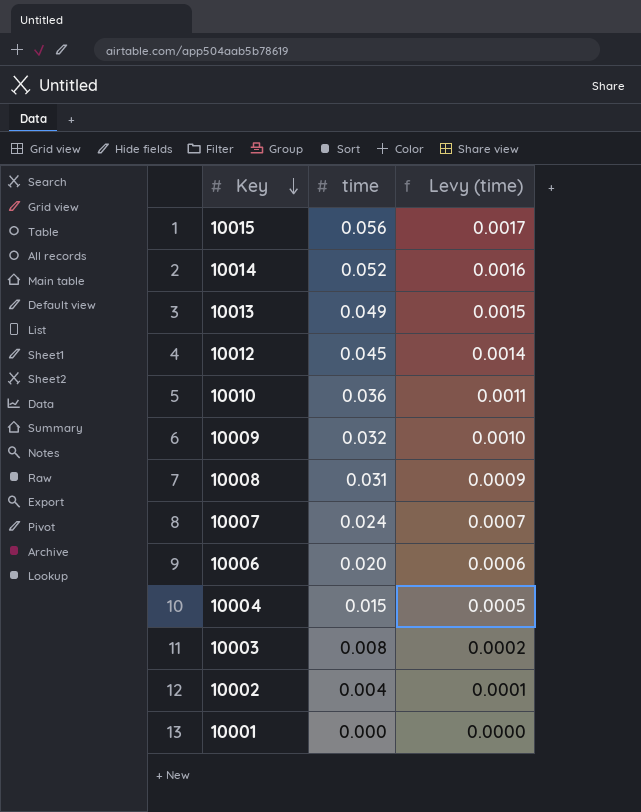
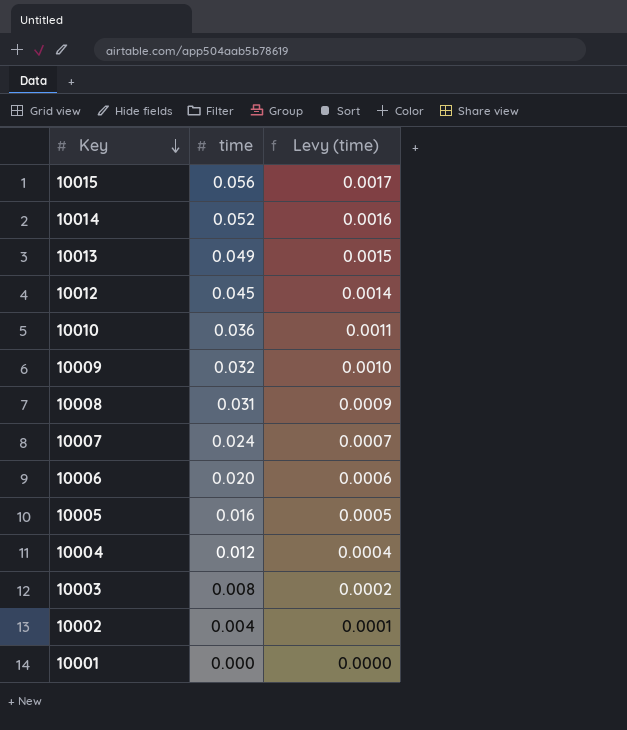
row 10005: none -> 0.016 | 0.0005
10004 | time: 0.015 -> 0.012
10004 | Levy (time): 0.0005 -> 0.0004

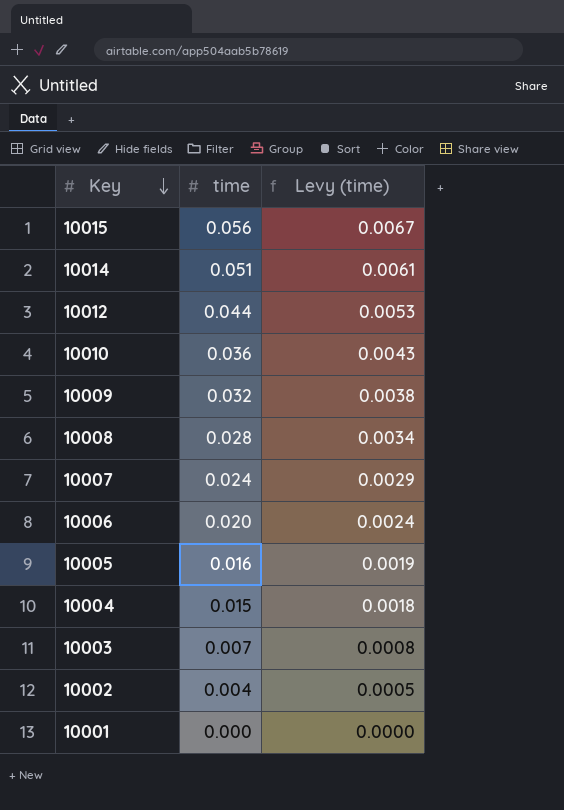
column Levy (time) | formula: [time] * 0.03 -> [time] * 0.12
row 10013: 0.049 | 0.0015 -> none
10014 | time: 0.052 -> 0.051
10012 | time: 0.045 -> 0.044
10008 | time: 0.031 -> 0.028
10004 | time: 0.012 -> 0.015
10003 | time: 0.008 -> 0.007

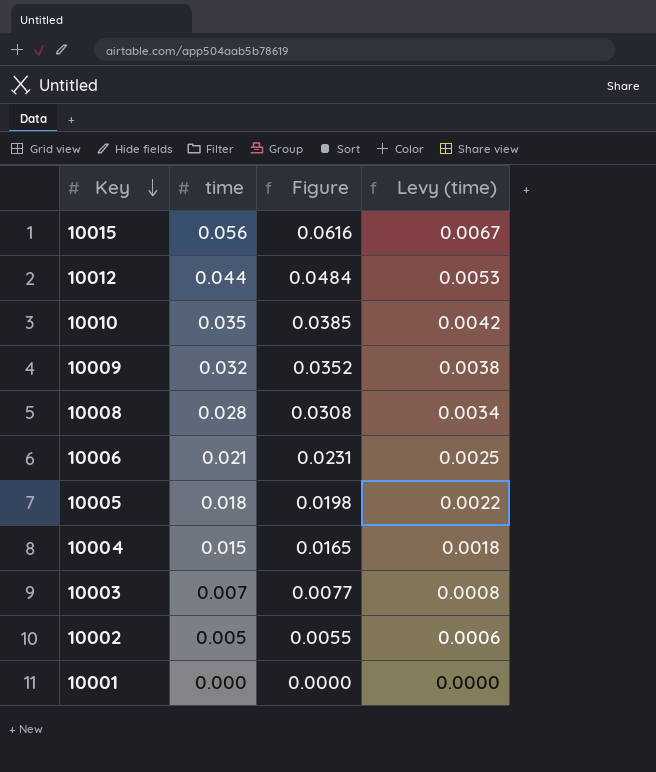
column Figure | formula: none -> [time] * 1.1
row 10014: 0.051 | 0.0061 -> none
row 10007: 0.024 | 0.0029 -> none
10010 | time: 0.036 -> 0.035
10010 | Levy (time): 0.0043 -> 0.0042
10006 | time: 0.020 -> 0.021
10006 | Levy (time): 0.0024 -> 0.0025
10005 | time: 0.016 -> 0.018
10005 | Levy (time): 0.0019 -> 0.0022
10002 | time: 0.004 -> 0.005
10002 | Levy (time): 0.0005 -> 0.0006

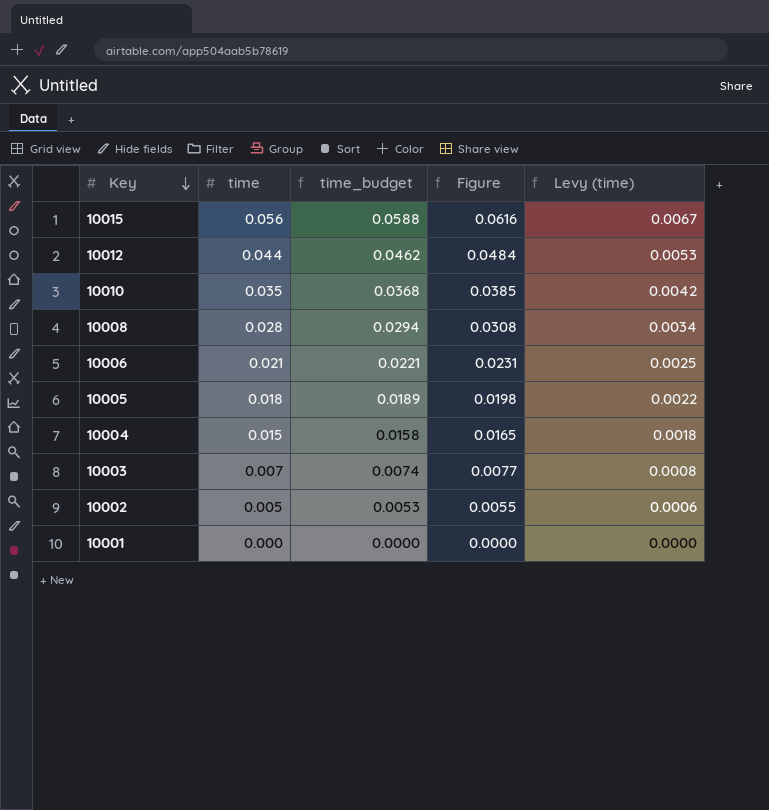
column time_budget | formula: none -> [time] * 1.05
row 10009: 0.032 | 0.0352 | 0.0038 -> none

